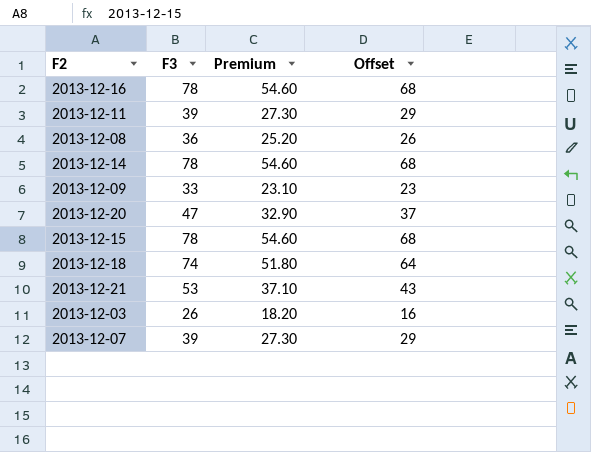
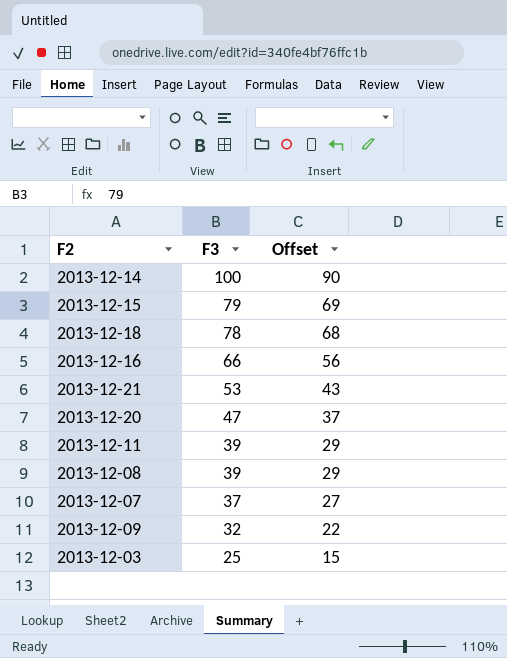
row order: none -> F3 descending
column Premium | formula: [F3] * 0.7 -> none
2013-12-14 | F3: 78 -> 100
2013-12-14 | Offset: 68 -> 90
2013-12-15 | F3: 78 -> 79
2013-12-15 | Offset: 68 -> 69
2013-12-18 | F3: 74 -> 78
2013-12-18 | Offset: 64 -> 68
2013-12-16 | F3: 78 -> 66
2013-12-16 | Offset: 68 -> 56
2013-12-08 | F3: 36 -> 39
2013-12-08 | Offset: 26 -> 29
2013-12-07 | F3: 39 -> 37
2013-12-07 | Offset: 29 -> 27
2013-12-09 | F3: 33 -> 32
2013-12-09 | Offset: 23 -> 22
2013-12-03 | F3: 26 -> 25
2013-12-03 | Offset: 16 -> 15

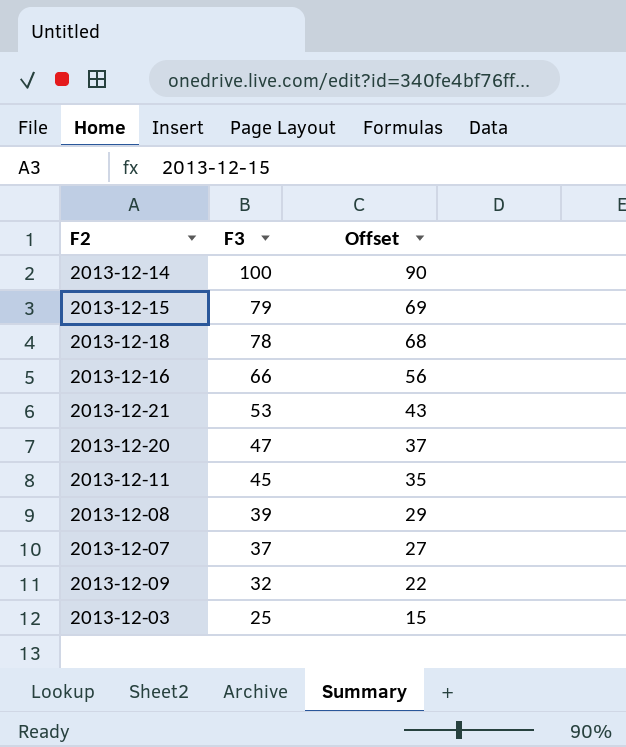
2013-12-11 | F3: 39 -> 45
2013-12-11 | Offset: 29 -> 35

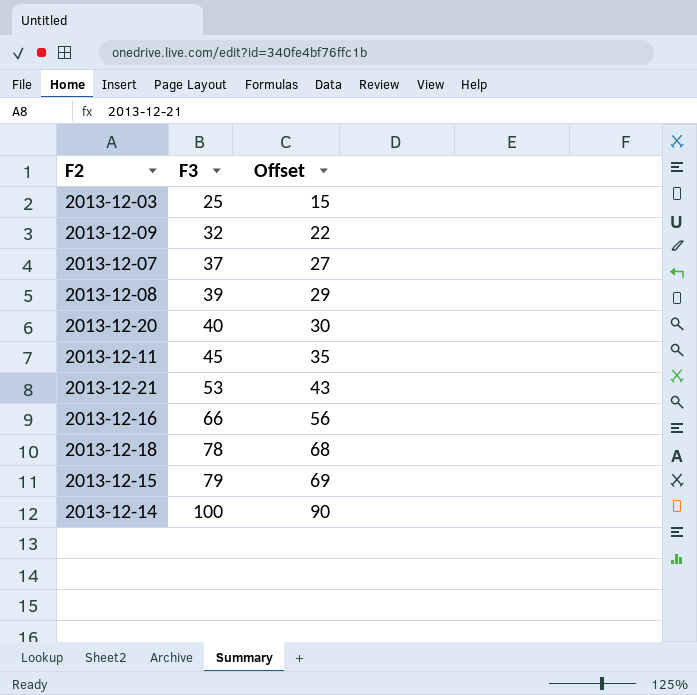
row order: F3 descending -> F3 ascending
2013-12-20 | F3: 47 -> 40
2013-12-20 | Offset: 37 -> 30

